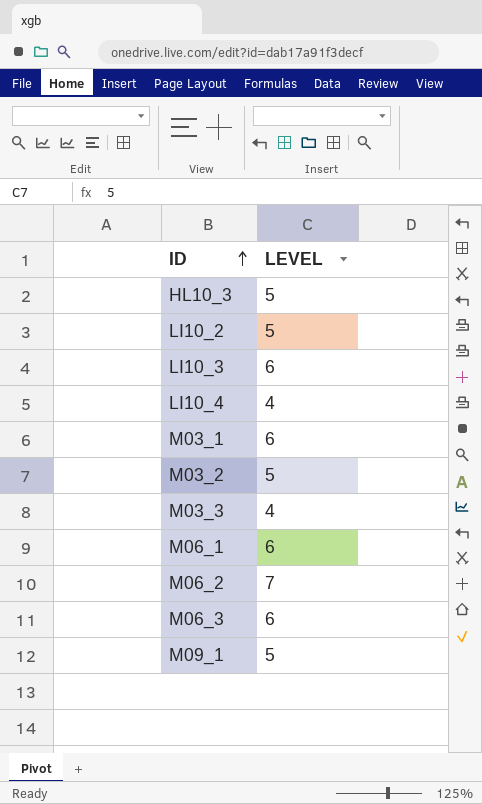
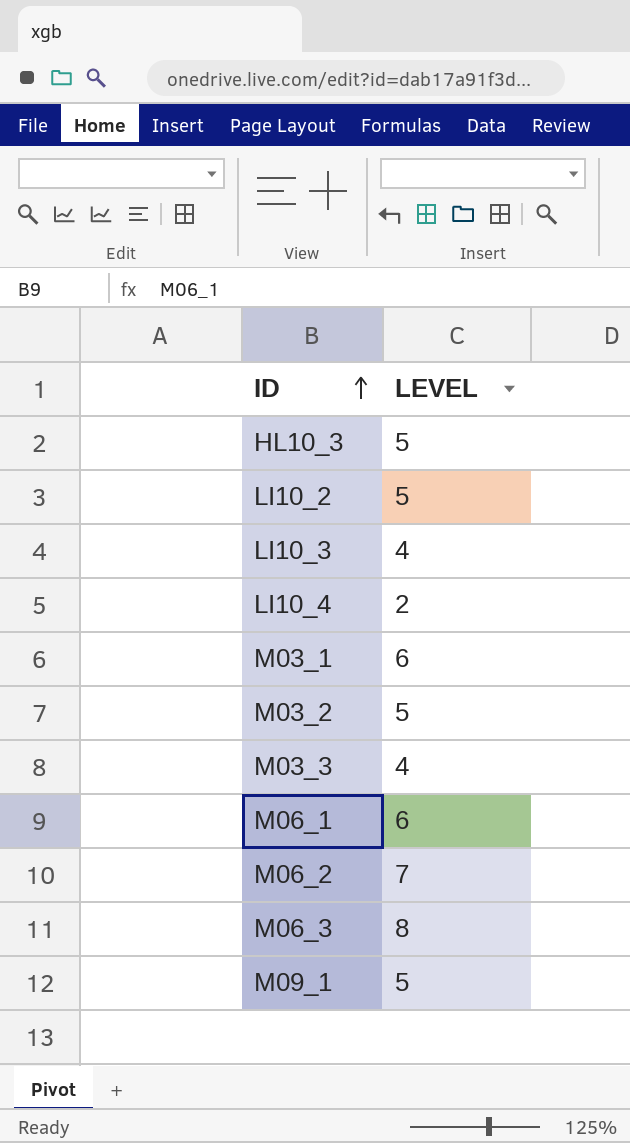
LI10_3 | LEVEL: 6 -> 4
LI10_4 | LEVEL: 4 -> 2
M06_3 | LEVEL: 6 -> 8

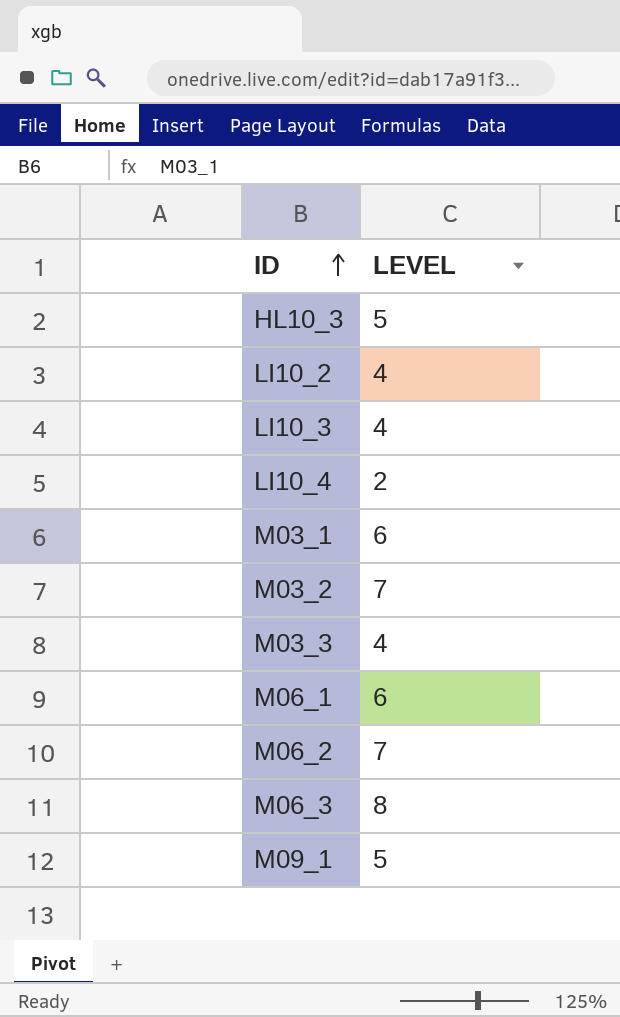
LI10_2 | LEVEL: 5 -> 4
M03_2 | LEVEL: 5 -> 7

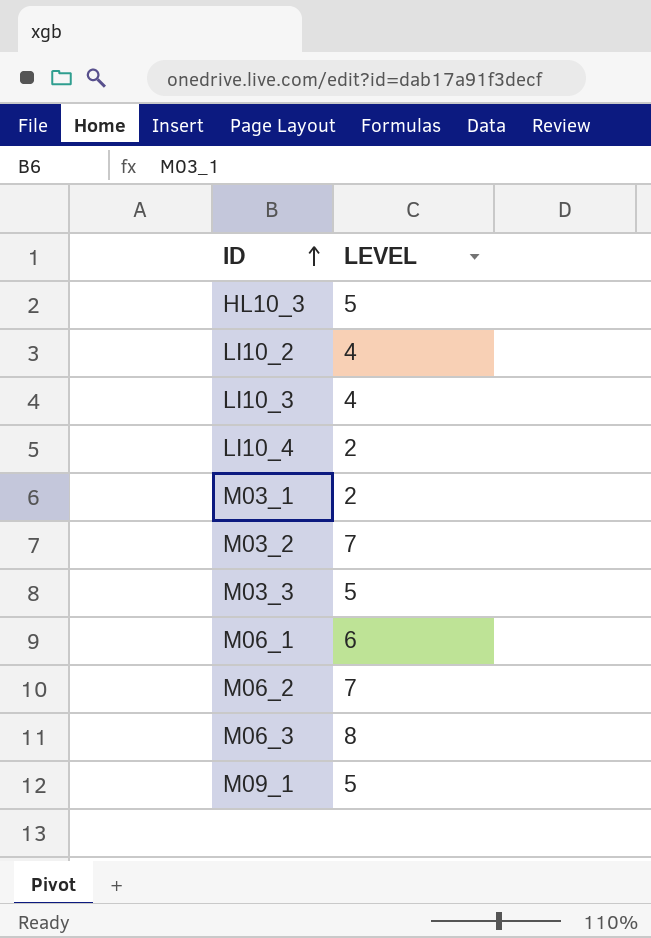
M03_1 | LEVEL: 6 -> 2
M03_3 | LEVEL: 4 -> 5

